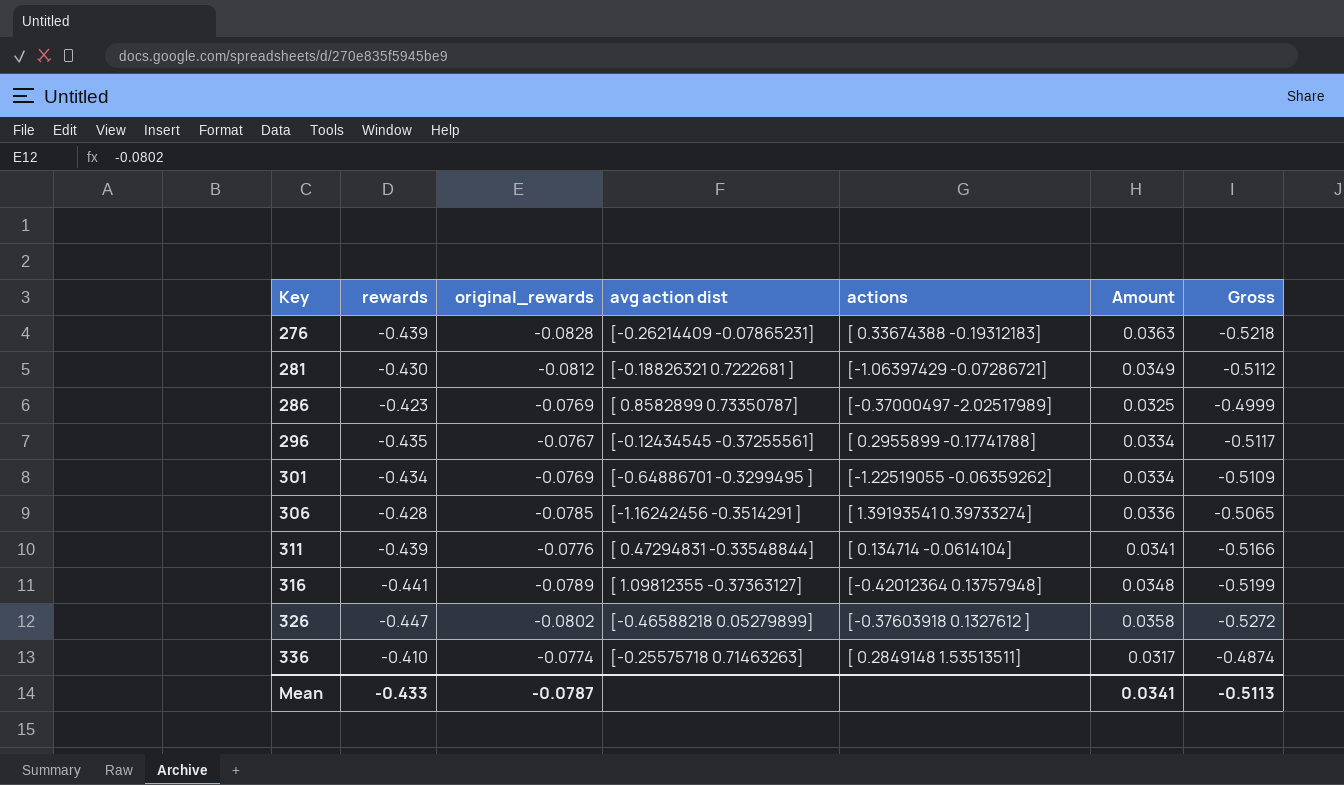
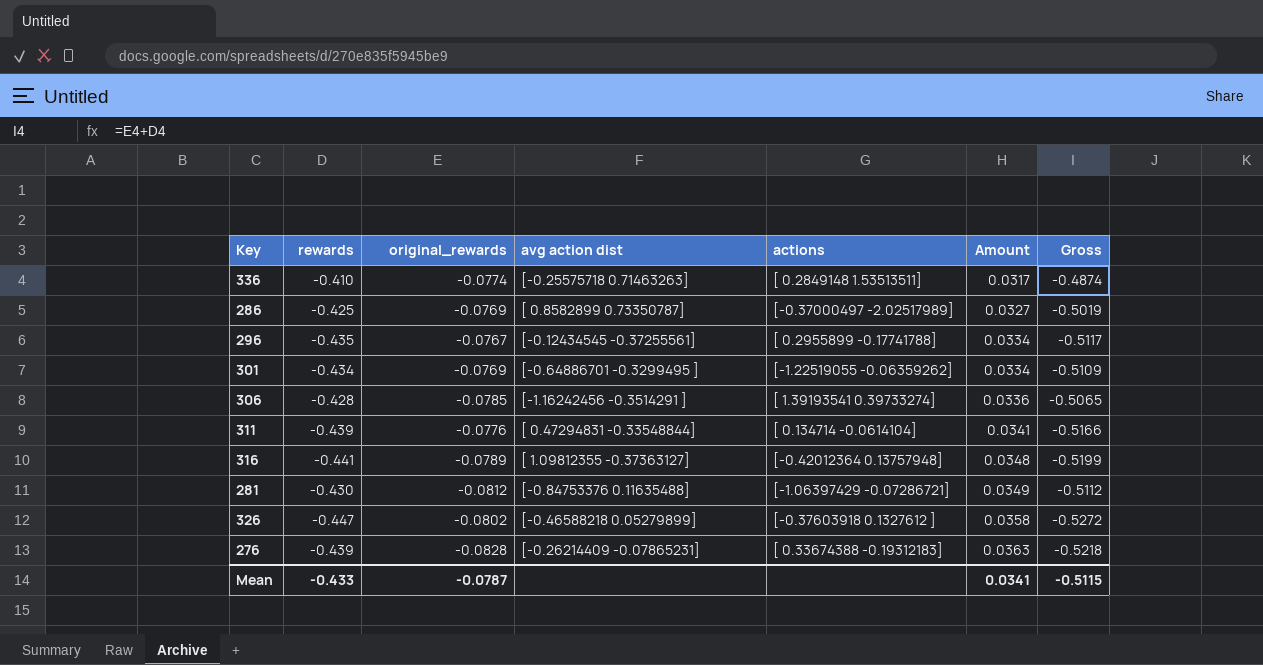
row order: Key ascending -> Amount ascending
286 | rewards: -0.423 -> -0.425
286 | Amount: 0.0325 -> 0.0327
286 | Gross: -0.4999 -> -0.5019
281 | avg action dist: [-0.18826321 0.7222681 ] -> [-0.84753376 0.11635488]
Mean | Gross: -0.5113 -> -0.5115

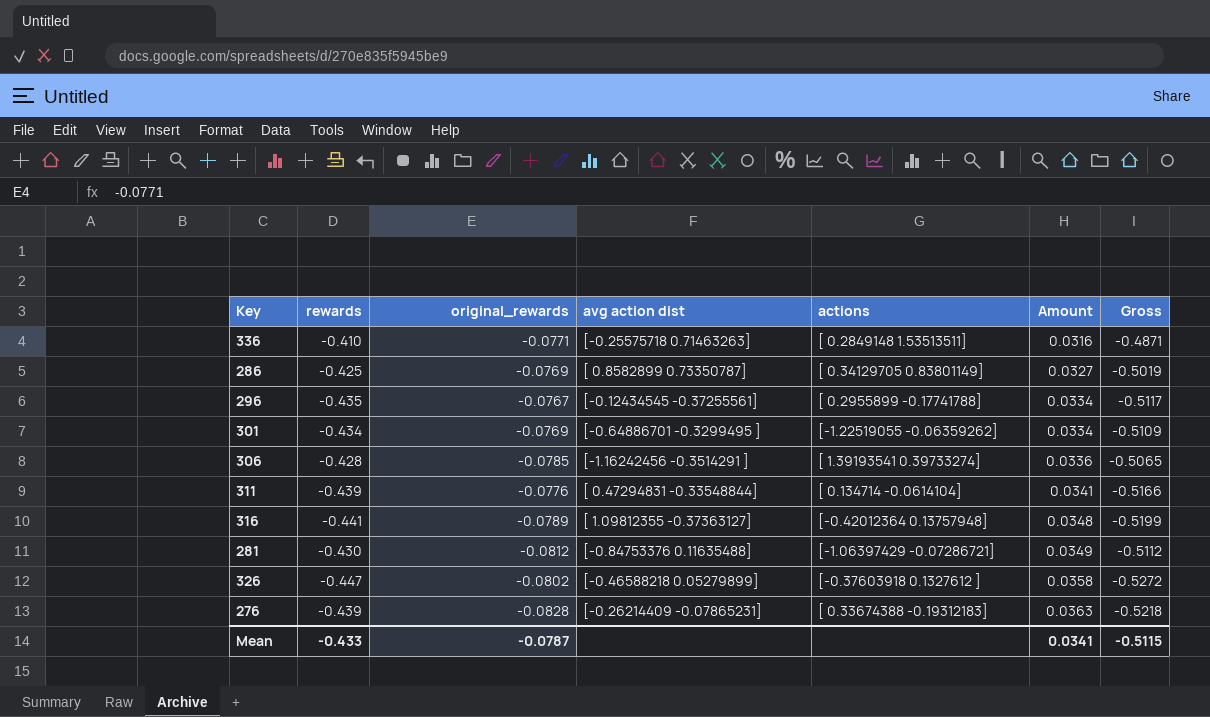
336 | original_rewards: -0.0774 -> -0.0771
336 | Amount: 0.0317 -> 0.0316
336 | Gross: -0.4874 -> -0.4871
286 | actions: [-0.37000497 -2.02517989] -> [ 0.34129705 0.83801149]

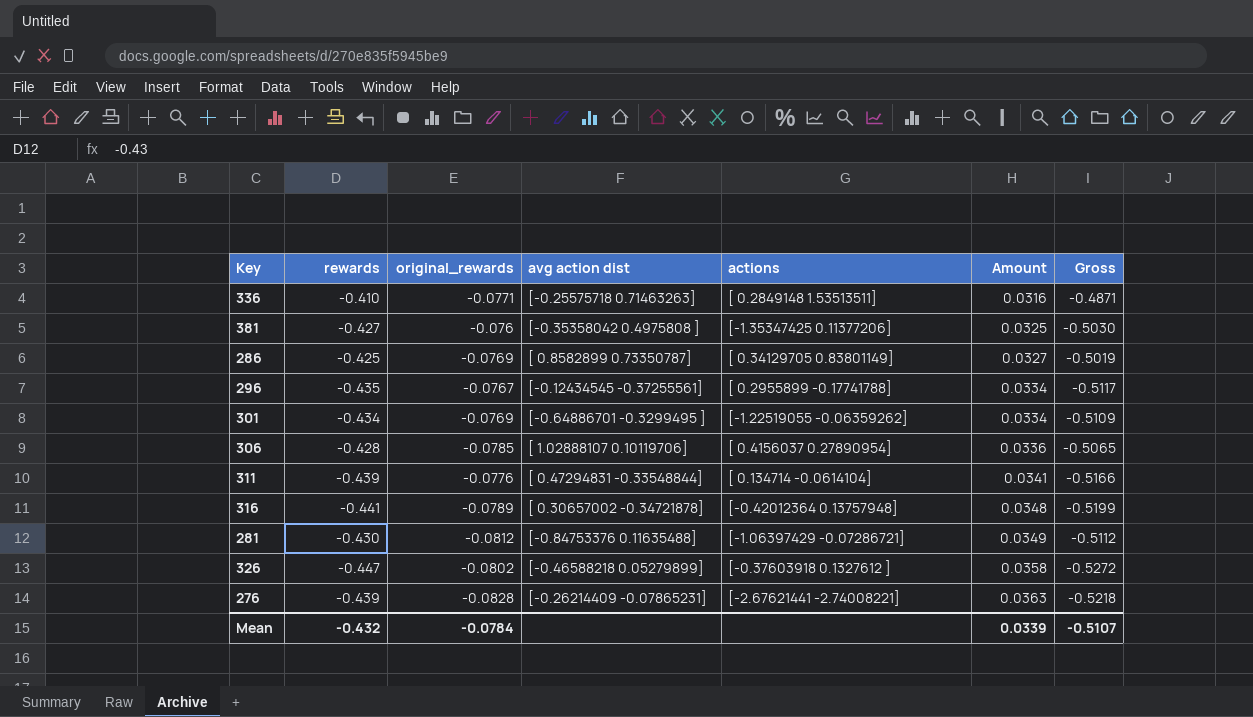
row 381: none -> -0.427 | -0.076 | [-0.35358042 0.4975808 ] | [-1.35347425 0.11377206] | 0.0325 | -0.5030
306 | avg action dist: [-1.16242456 -0.3514291 ] -> [ 1.02888107 0.10119706]
306 | actions: [ 1.39193541 0.39733274] -> [ 0.4156037 0.27890954]
316 | avg action dist: [ 1.09812355 -0.37363127] -> [ 0.30657002 -0.34721878]
276 | actions: [ 0.33674388 -0.19312183] -> [-2.67621441 -2.74008221]
Mean | rewards: -0.433 -> -0.432
Mean | original_rewards: -0.0787 -> -0.0784
Mean | Amount: 0.0341 -> 0.0339
Mean | Gross: -0.5115 -> -0.5107

